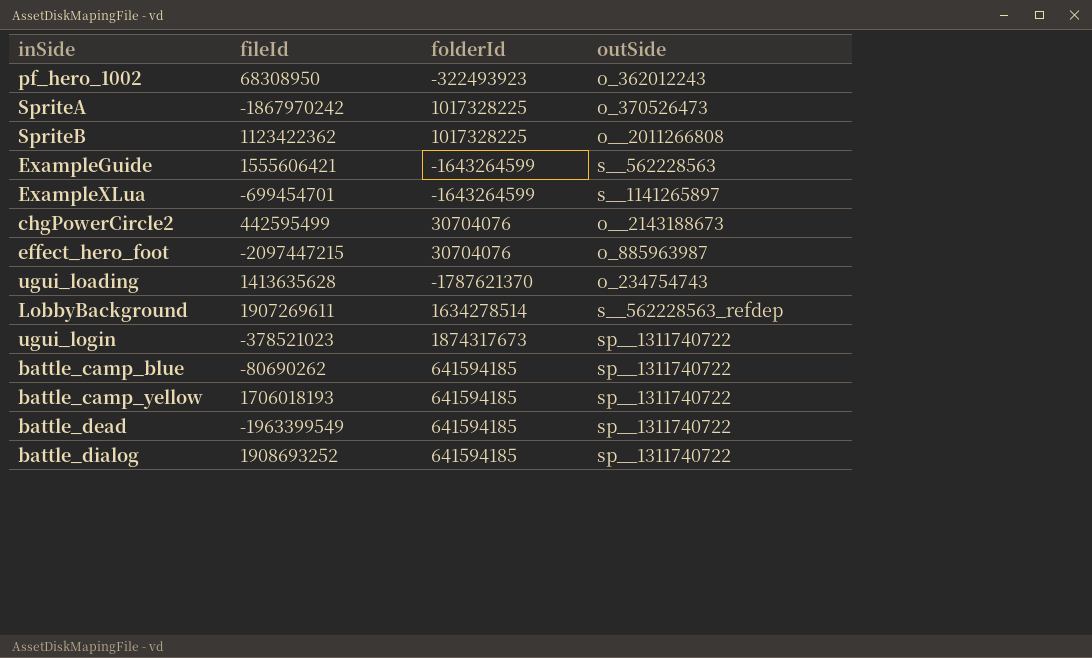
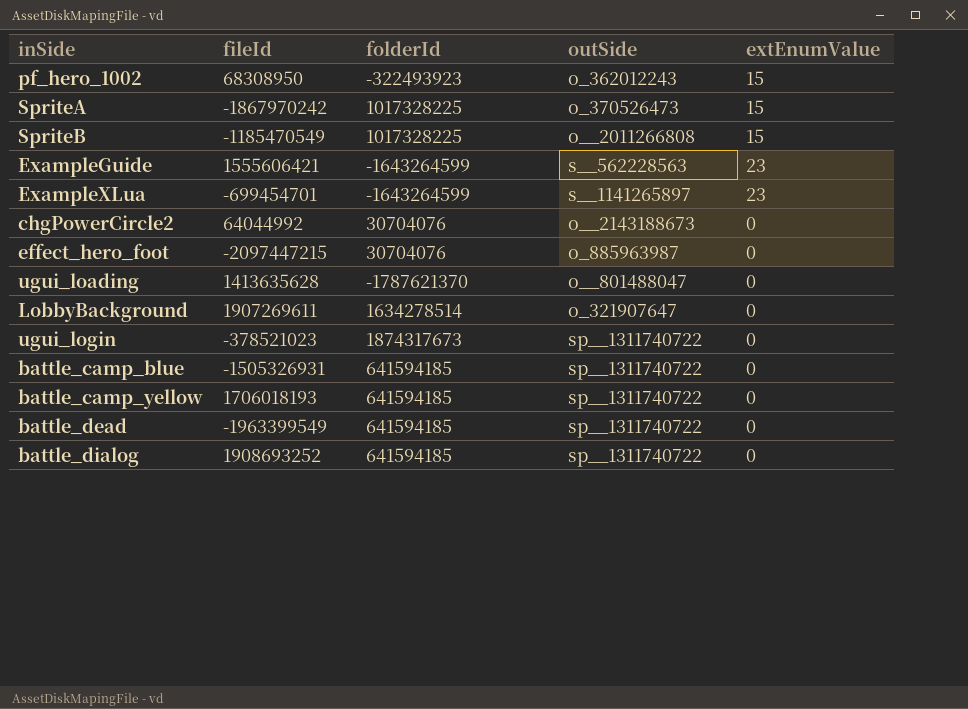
column extEnumValue | position: none -> 5
SpriteB | fileId: 1123422362 -> -1185470549
chgPowerCircle2 | fileId: 442595499 -> 64044992
ugui_loading | outSide: o_234754743 -> o__801488047
LobbyBackground | outSide: s__562228563_refdep -> o_321907647
battle_camp_blue | fileId: -80690262 -> -1505326931

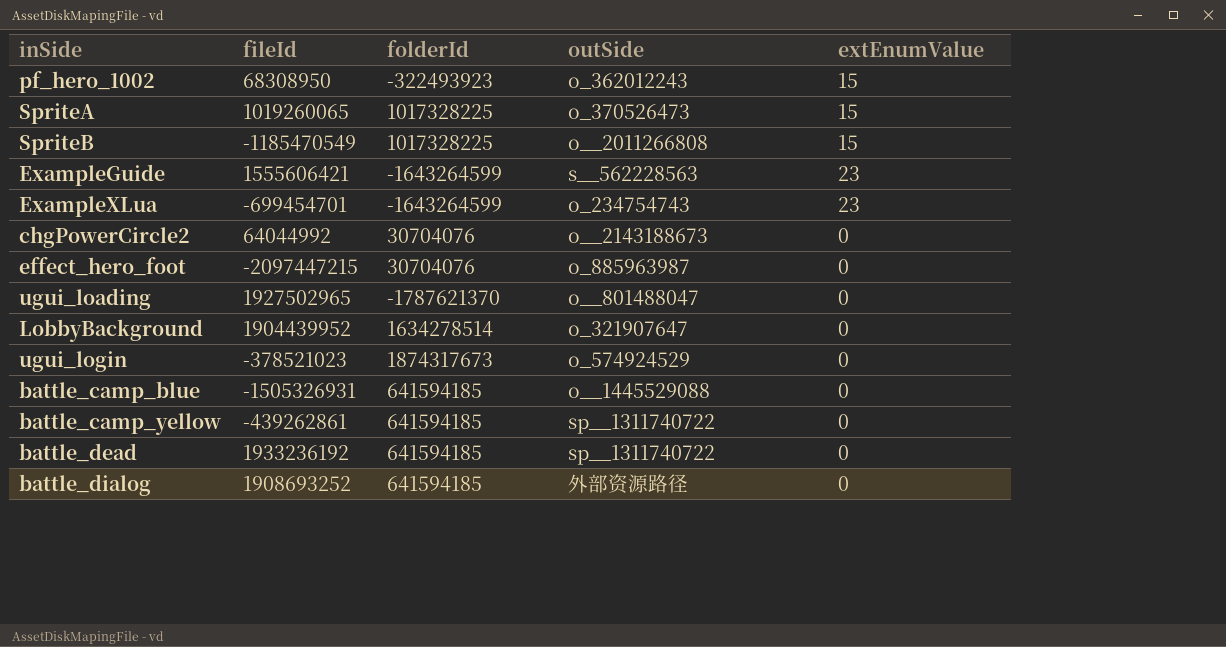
SpriteA | fileId: -1867970242 -> 1019260065
ExampleXLua | outSide: s__1141265897 -> o_234754743
ugui_loading | fileId: 1413635628 -> 1927502965
LobbyBackground | fileId: 1907269611 -> 1904439952
ugui_login | outSide: sp__1311740722 -> o_574924529
battle_camp_blue | outSide: sp__1311740722 -> o__1445529088
battle_camp_yellow | fileId: 1706018193 -> -439262861
battle_dead | fileId: -1963399549 -> 1933236192
battle_dialog | outSide: sp__1311740722 -> 外部资源路径

